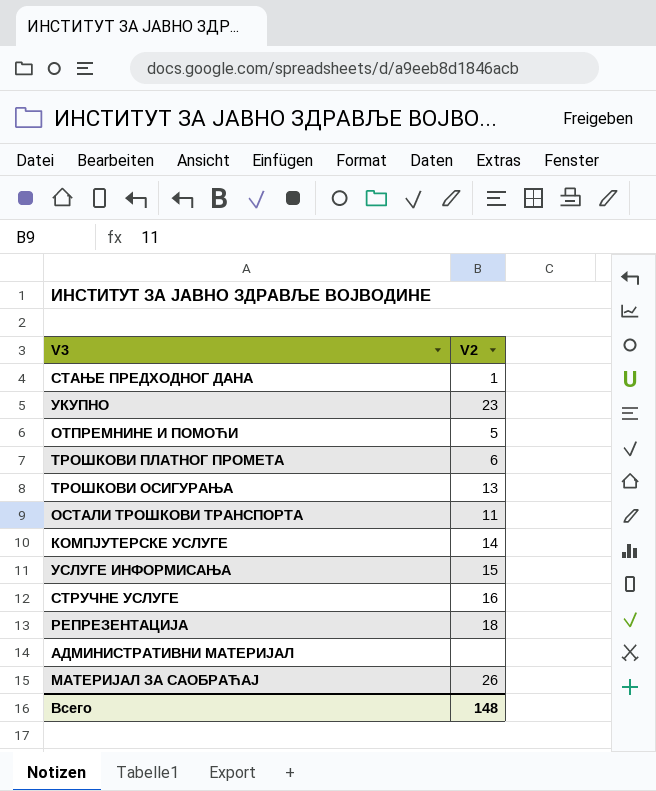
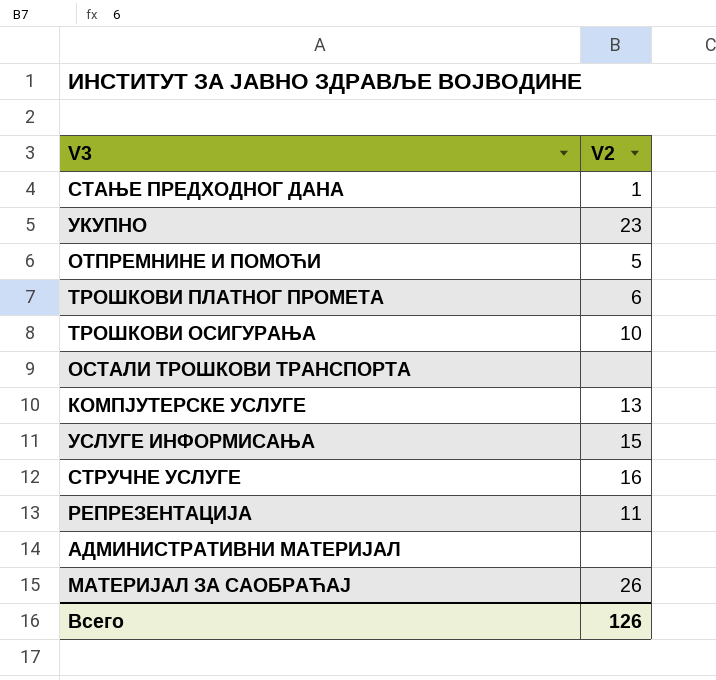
ТРОШКОВИ ОСИГУРАЊА | V2: 13 -> 10
ОСТАЛИ ТРОШКОВИ ТРАНСПОРТА | V2: 11 -> none
КОМПЈУТЕРСКЕ УСЛУГЕ | V2: 14 -> 13
РЕПРЕЗЕНТАЦИЈА | V2: 18 -> 11
Всего | V2: 148 -> 126

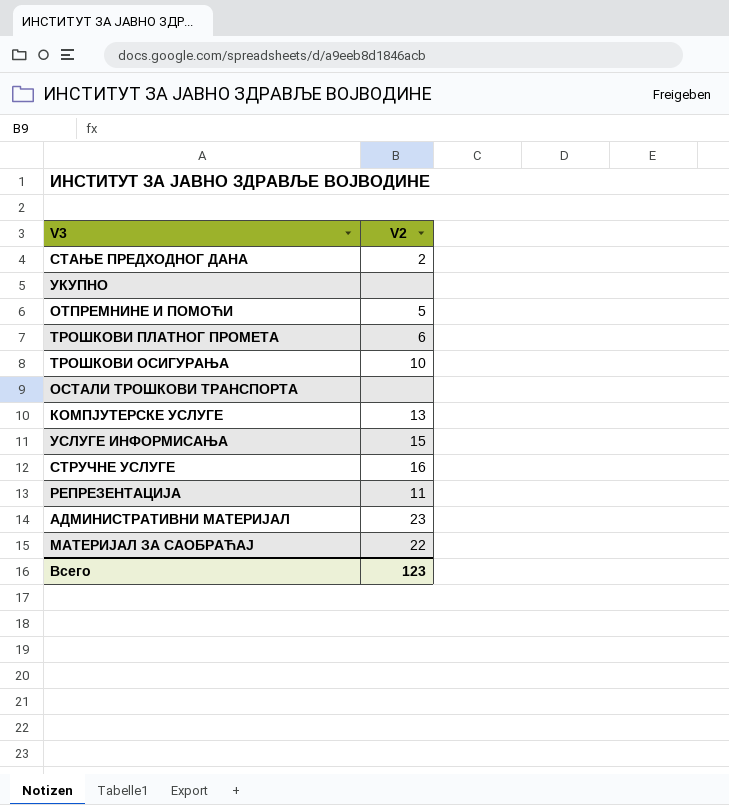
СТАЊЕ ПРЕДХОДНОГ ДАНА | V2: 1 -> 2
УКУПНО | V2: 23 -> none
АДМИНИСТРАТИВНИ МАТЕРИЈАЛ | V2: none -> 23
МАТЕРИЈАЛ ЗА САОБРАЋАЈ | V2: 26 -> 22
Всего | V2: 126 -> 123

